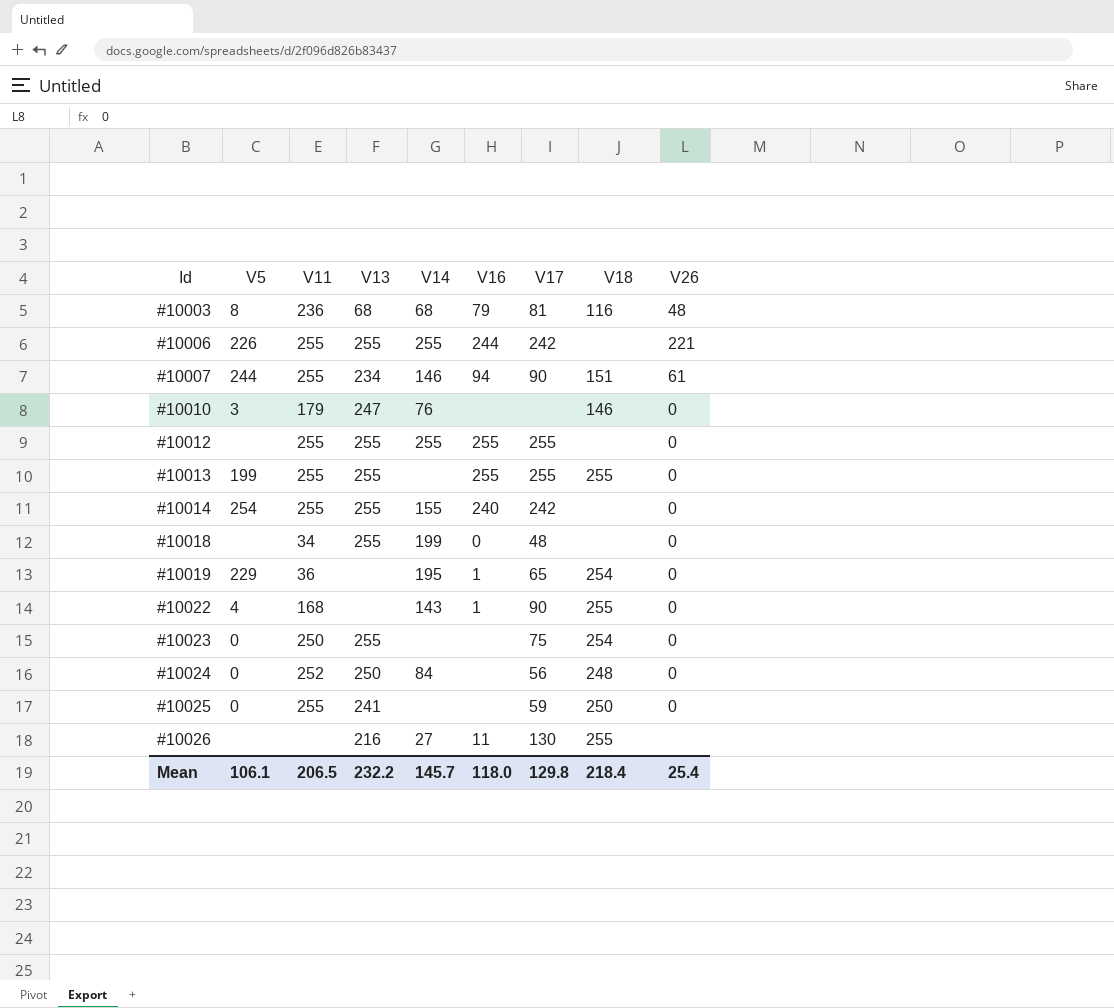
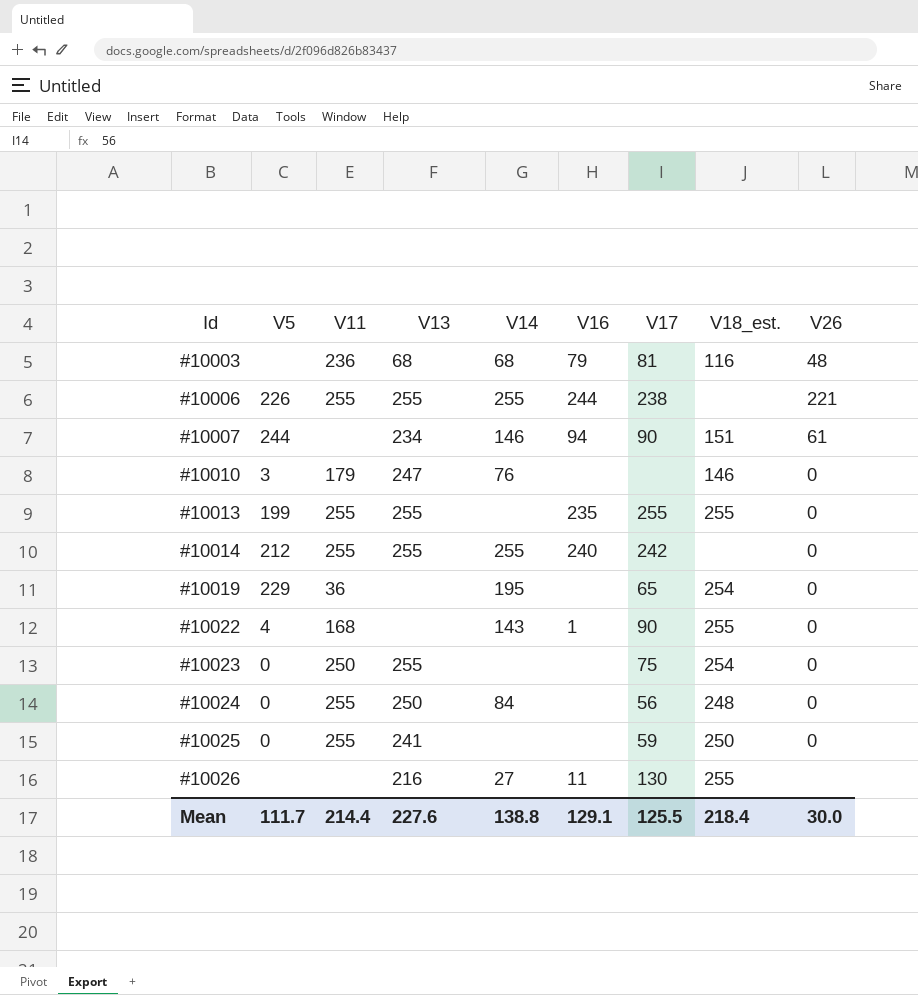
column name: V18 -> V18_est.
row #10012: none | 255 | 255 | 255 | 255 | 255 | none | 0 -> none
row #10018: none | 34 | 255 | 199 | 0 | 48 | none | 0 -> none
#10003 | V5: 8 -> none
#10006 | V17: 242 -> 238
#10007 | V11: 255 -> none
#10013 | V16: 255 -> 235
#10014 | V5: 254 -> 212
#10014 | V14: 155 -> 255
#10019 | V16: 1 -> none
#10024 | V11: 252 -> 255
Mean | V5: 106.1 -> 111.7
Mean | V11: 206.5 -> 214.4
Mean | V13: 232.2 -> 227.6
Mean | V14: 145.7 -> 138.8
Mean | V16: 118.0 -> 129.1
Mean | V17: 129.8 -> 125.5
Mean | V26: 25.4 -> 30.0

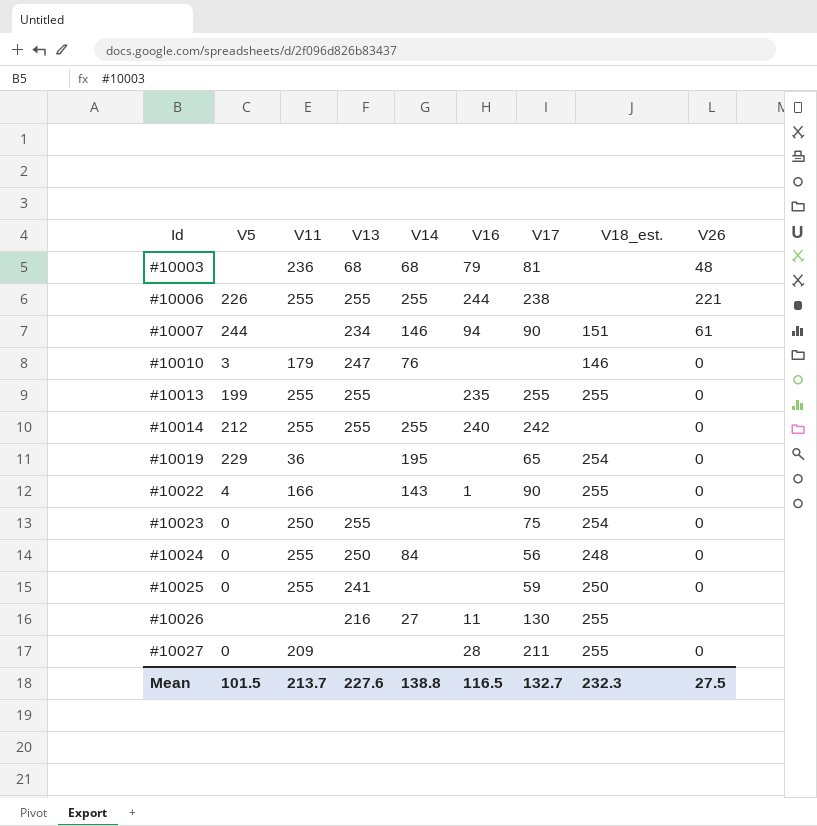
#10003 | V18_est.: 116 -> none
#10022 | V11: 168 -> 166
row #10027: none -> 0 | 209 | none | none | 28 | 211 | 255 | 0
Mean | V5: 111.7 -> 101.5
Mean | V11: 214.4 -> 213.7
Mean | V16: 129.1 -> 116.5
Mean | V17: 125.5 -> 132.7
Mean | V18_est.: 218.4 -> 232.3
Mean | V26: 30.0 -> 27.5

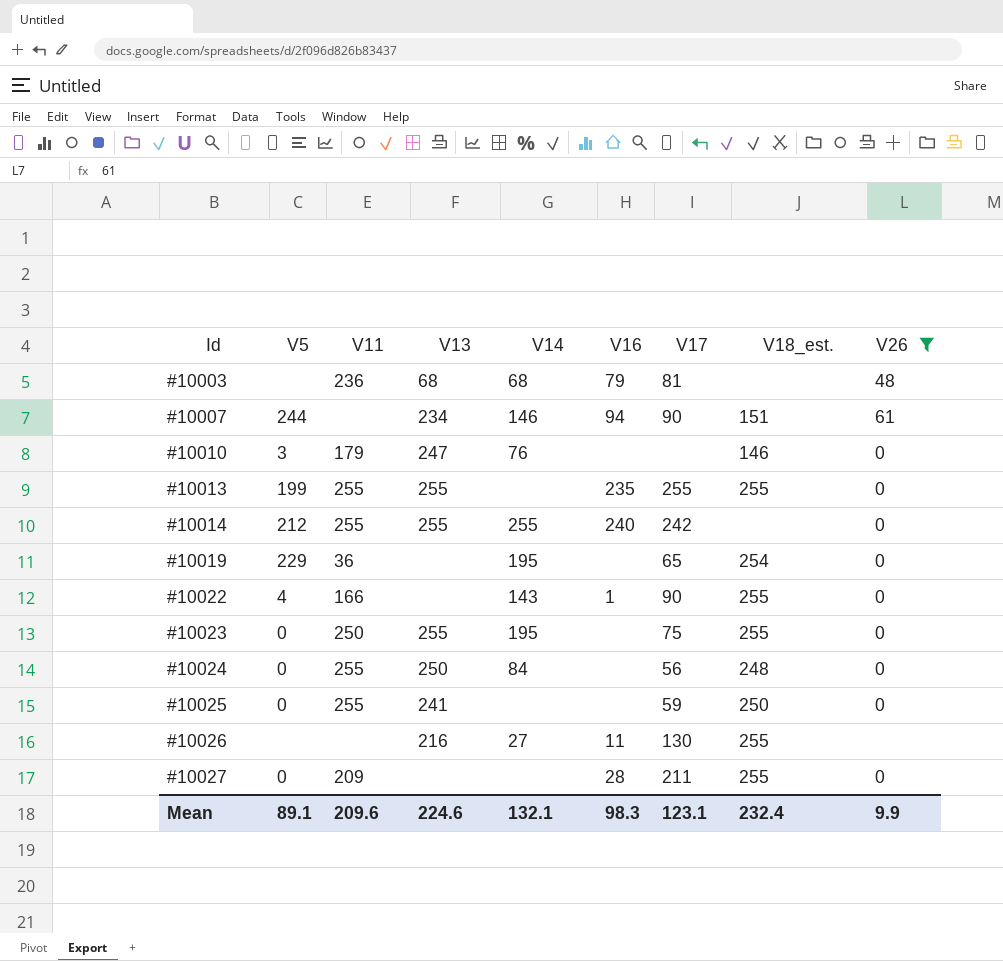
filter: none -> V26 != 221
#10023 | V14: none -> 195
#10023 | V18_est.: 254 -> 255
Mean | V5: 101.5 -> 89.1
Mean | V11: 213.7 -> 209.6
Mean | V13: 227.6 -> 224.6
Mean | V14: 138.8 -> 132.1
Mean | V16: 116.5 -> 98.3
Mean | V17: 132.7 -> 123.1
Mean | V18_est.: 232.3 -> 232.4
Mean | V26: 27.5 -> 9.9

